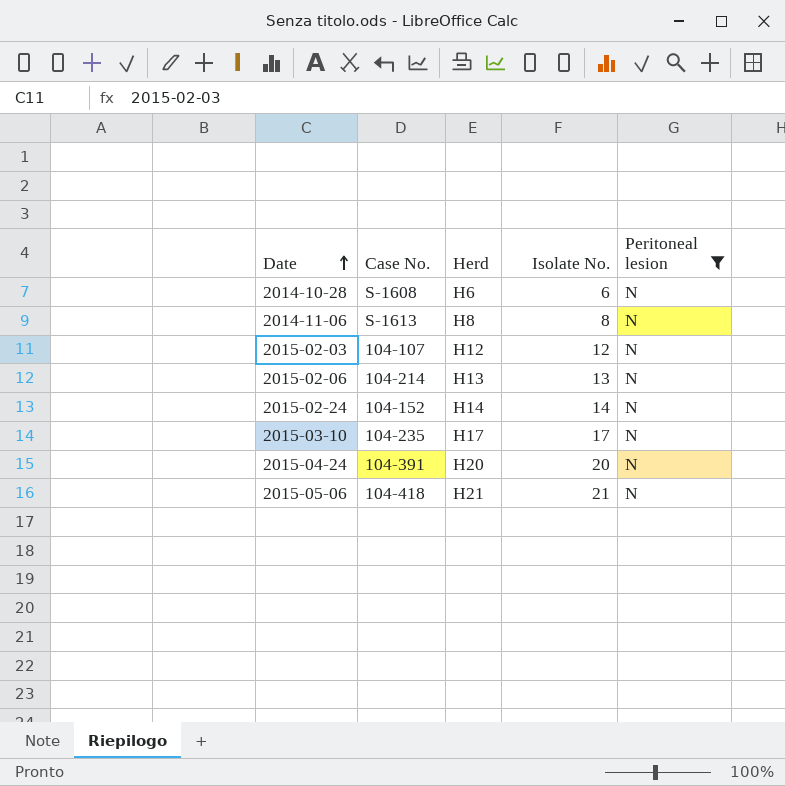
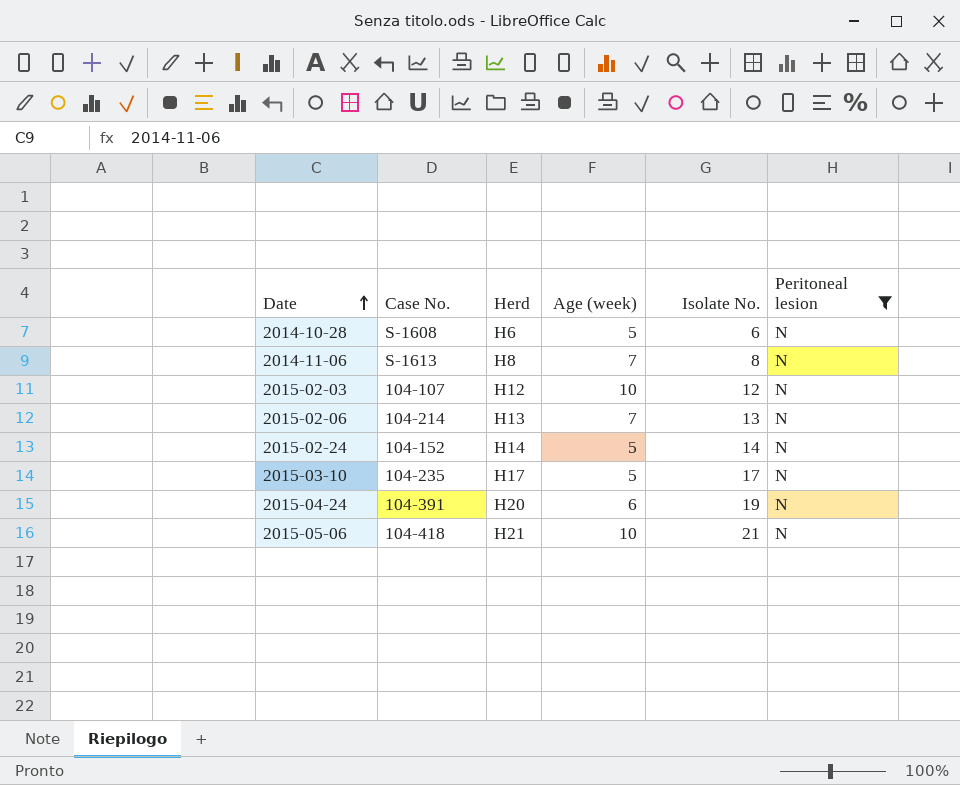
column Age (week) | position: none -> 4
2015-04-24 | Isolate No.: 20 -> 19

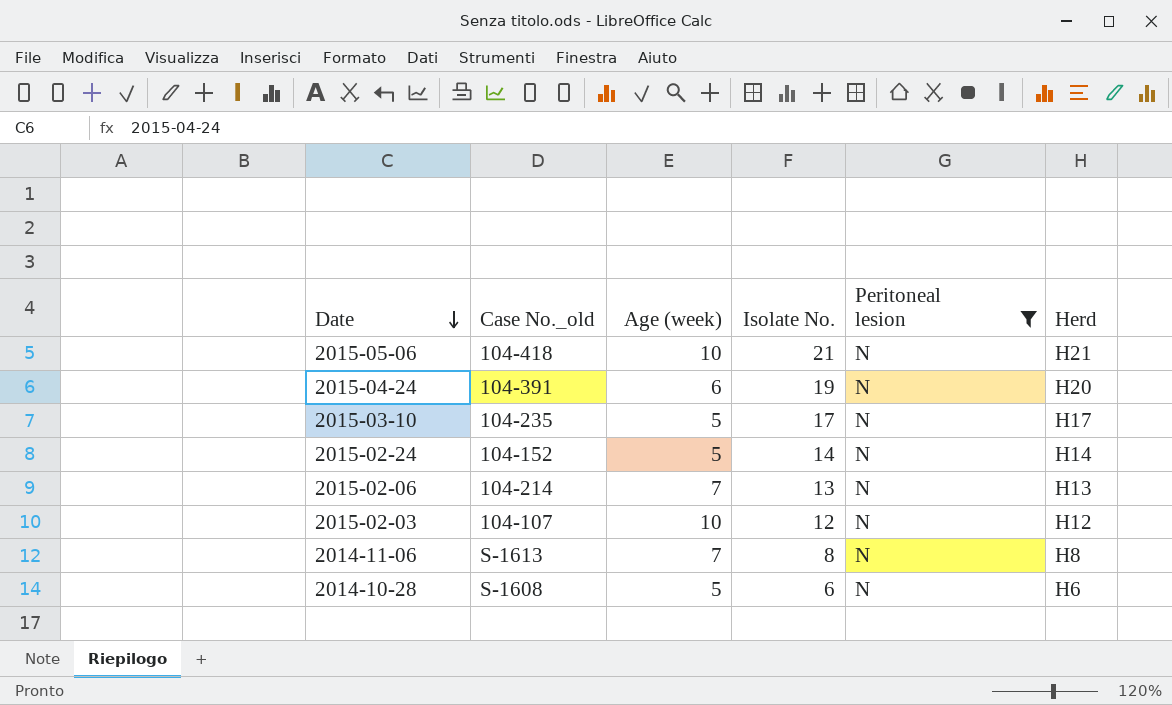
row order: Date ascending -> Date descending
column name: Case No. -> Case No._old
column Herd | position: 3 -> 6

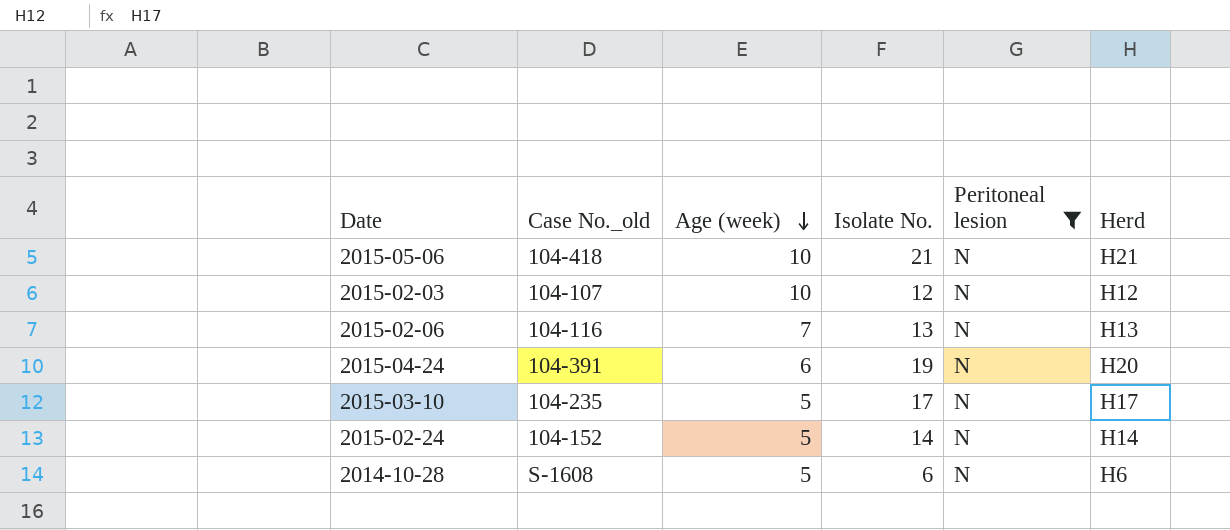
row order: Date descending -> Age (week) descending
row 2014-11-06: S-1613 | 7 | 8 | N | H8 -> none
2015-02-06 | Case No._old: 104-214 -> 104-116

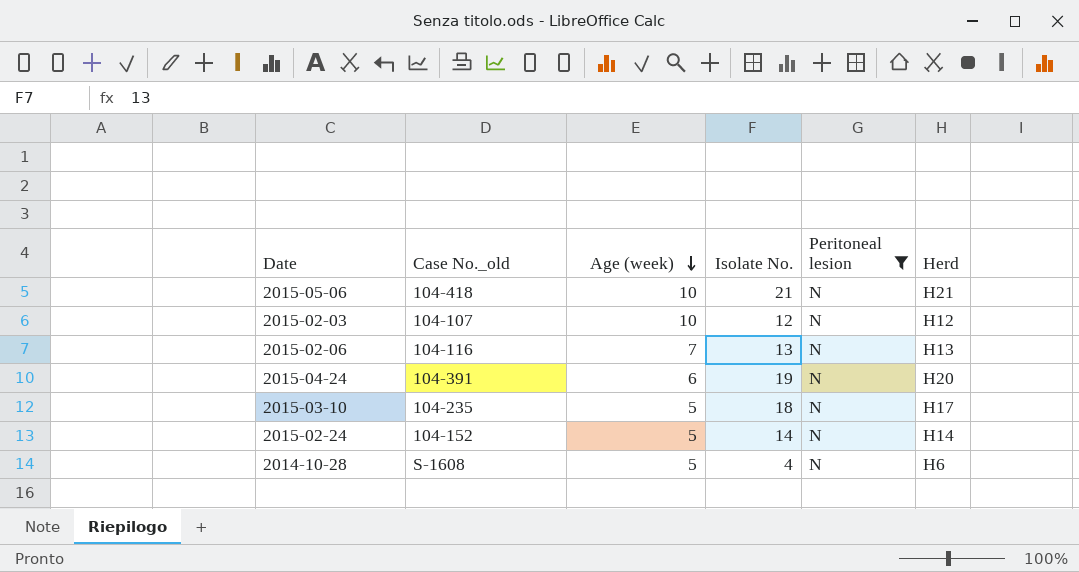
2015-03-10 | Isolate No.: 17 -> 18
2014-10-28 | Isolate No.: 6 -> 4

